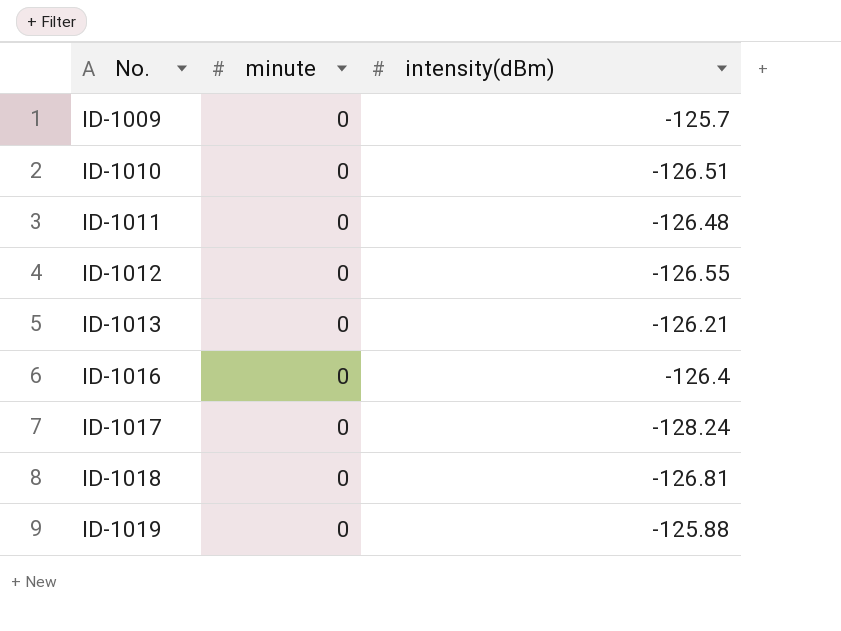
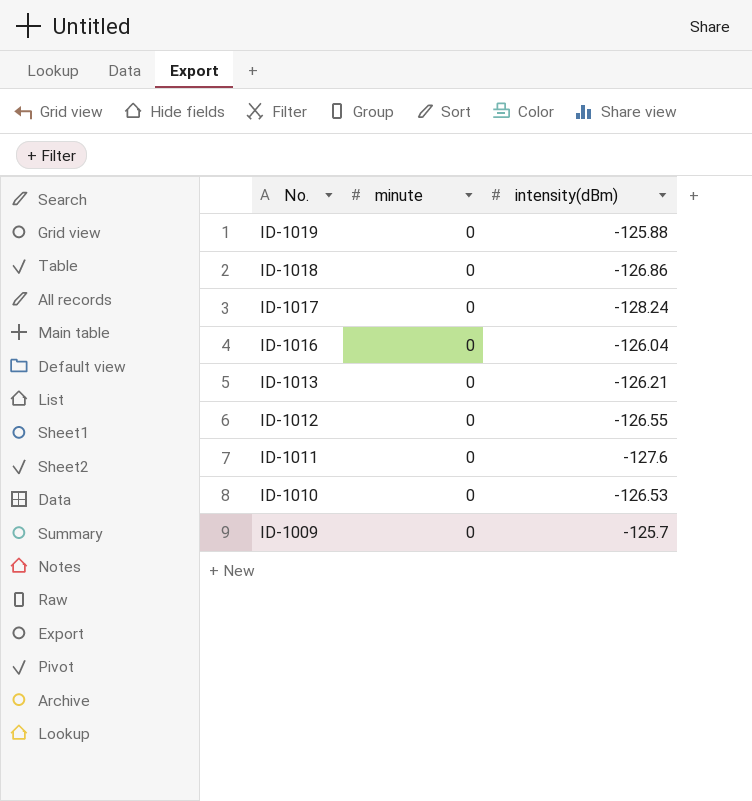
row order: No. ascending -> No. descending
ID-1018 | intensity(dBm): -126.81 -> -126.86
ID-1016 | intensity(dBm): -126.4 -> -126.04
ID-1011 | intensity(dBm): -126.48 -> -127.6
ID-1010 | intensity(dBm): -126.51 -> -126.53

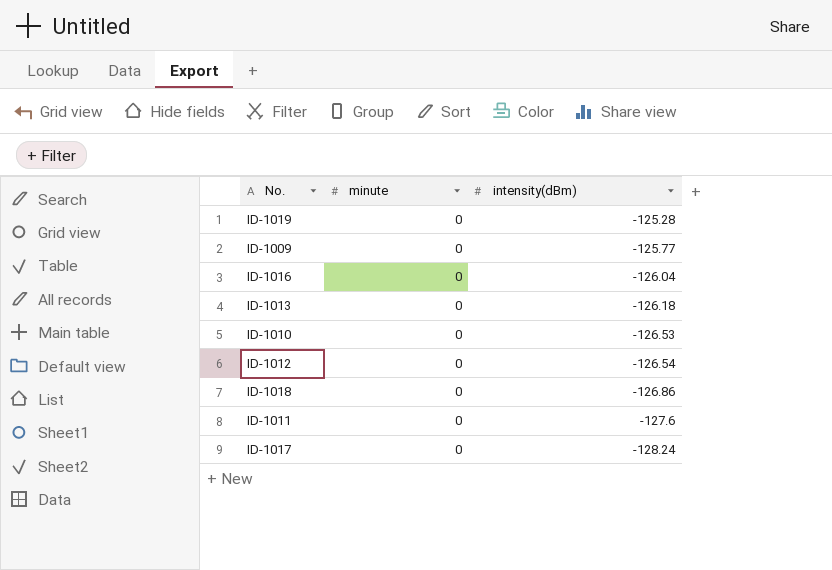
row order: No. descending -> intensity(dBm) descending
ID-1019 | intensity(dBm): -125.88 -> -125.28
ID-1009 | intensity(dBm): -125.7 -> -125.77
ID-1013 | intensity(dBm): -126.21 -> -126.18
ID-1012 | intensity(dBm): -126.55 -> -126.54

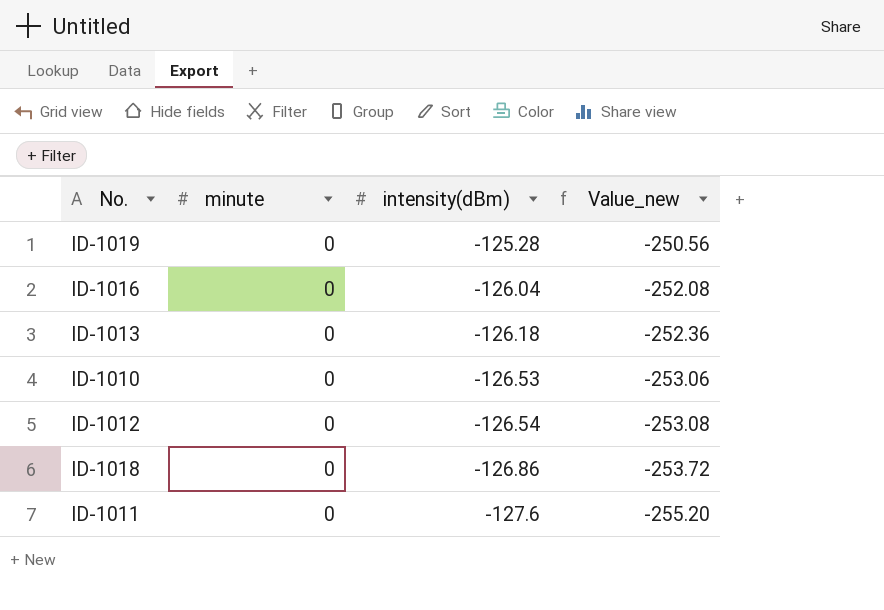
column Value_new | formula: none -> [intensity(dBm)] * 2
row ID-1009: 0 | -125.77 -> none
row ID-1017: 0 | -128.24 -> none

